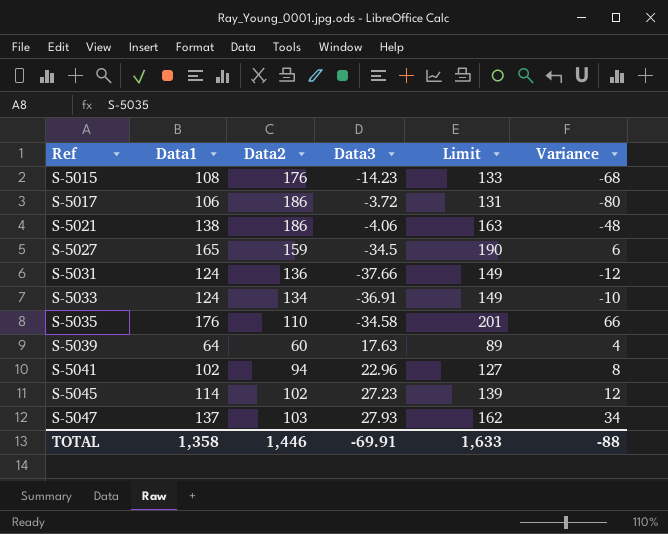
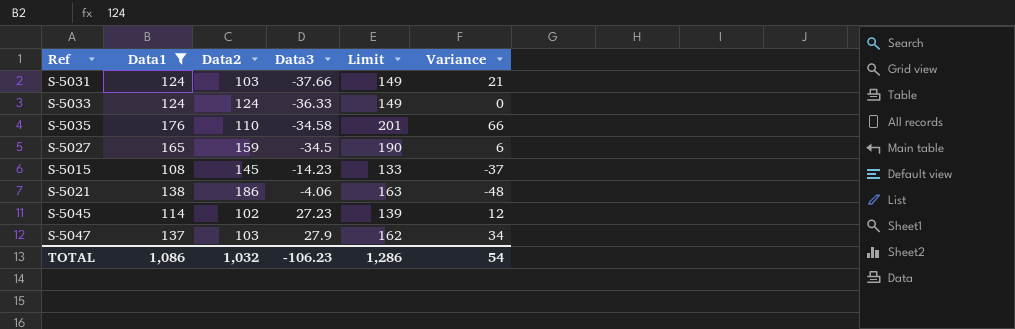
filter: none -> Data1 >= 108
row order: Ref ascending -> Data3 ascending
S-5031 | Data2: 136 -> 103
S-5031 | Variance: -12 -> 21
S-5033 | Data2: 134 -> 124
S-5033 | Data3: -36.91 -> -36.33
S-5033 | Variance: -10 -> 0
S-5015 | Data2: 176 -> 145
S-5015 | Variance: -68 -> -37
S-5047 | Data3: 27.93 -> 27.9
TOTAL | Data1: 1,358 -> 1,086
TOTAL | Data2: 1,446 -> 1,032
TOTAL | Data3: -69.91 -> -106.23
TOTAL | Limit: 1,633 -> 1,286
TOTAL | Variance: -88 -> 54

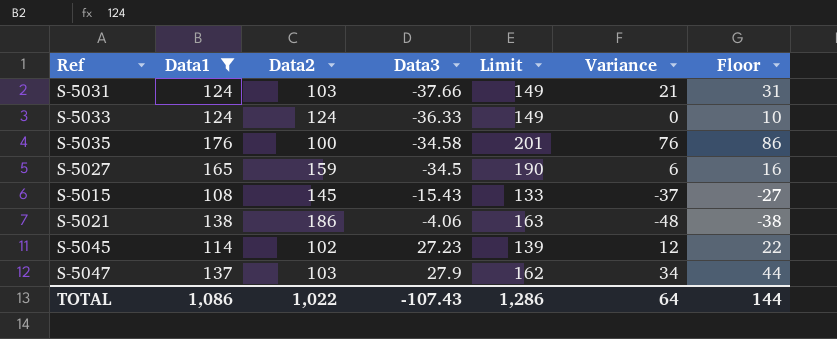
column Floor | formula: none -> [Variance] + 10
S-5035 | Data2: 110 -> 100
S-5035 | Variance: 66 -> 76
S-5015 | Data3: -14.23 -> -15.43
TOTAL | Data2: 1,032 -> 1,022
TOTAL | Data3: -106.23 -> -107.43
TOTAL | Variance: 54 -> 64

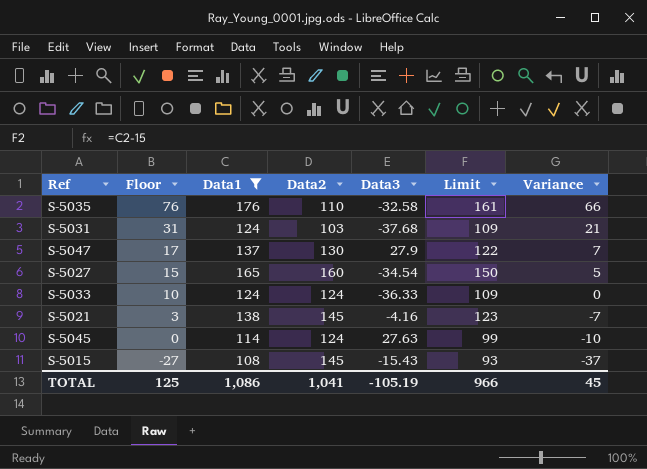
row order: Data3 ascending -> Floor descending
column Floor | position: 7 -> 2
column Limit | formula: [Data1] + 25 -> [Data1] - 15
S-5035 | Floor: 86 -> 76
S-5035 | Data2: 100 -> 110
S-5035 | Data3: -34.58 -> -32.58
S-5035 | Variance: 76 -> 66
S-5031 | Data3: -37.66 -> -37.68
S-5047 | Floor: 44 -> 17
S-5047 | Data2: 103 -> 130
S-5047 | Variance: 34 -> 7
S-5027 | Floor: 16 -> 15
S-5027 | Data2: 159 -> 160
S-5027 | Data3: -34.5 -> -34.54
S-5027 | Variance: 6 -> 5
S-5021 | Floor: -38 -> 3
S-5021 | Data2: 186 -> 145
S-5021 | Data3: -4.06 -> -4.16
S-5021 | Variance: -48 -> -7
S-5045 | Floor: 22 -> 0
S-5045 | Data2: 102 -> 124
S-5045 | Data3: 27.23 -> 27.63
S-5045 | Variance: 12 -> -10
TOTAL | Floor: 144 -> 125
TOTAL | Data2: 1,022 -> 1,041
TOTAL | Data3: -107.43 -> -105.19
TOTAL | Limit: 1,286 -> 966
TOTAL | Variance: 64 -> 45

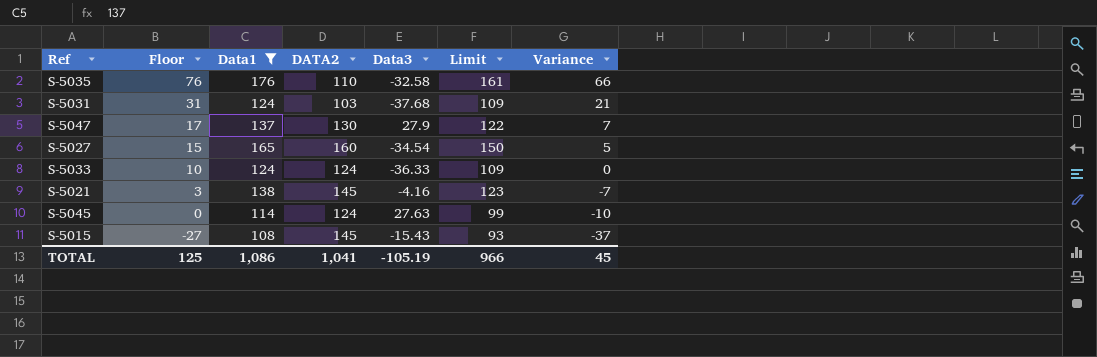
column name: Data2 -> DATA2

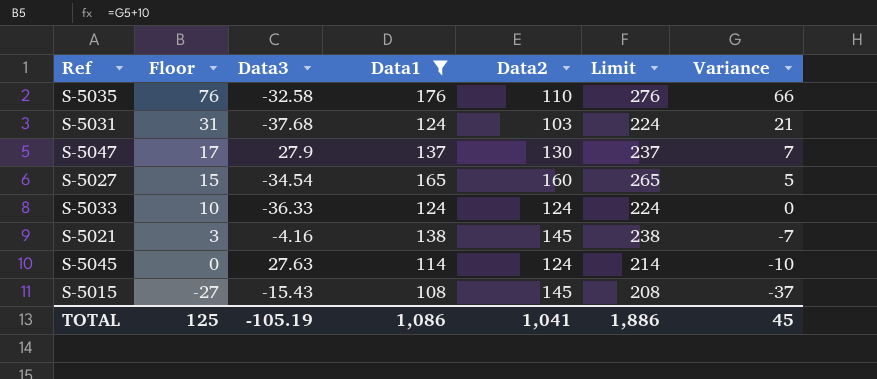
column Data3 | position: 5 -> 3
column name: DATA2 -> Data2
column Limit | formula: [Data1] - 15 -> [Data1] + 100
TOTAL | Limit: 966 -> 1,886

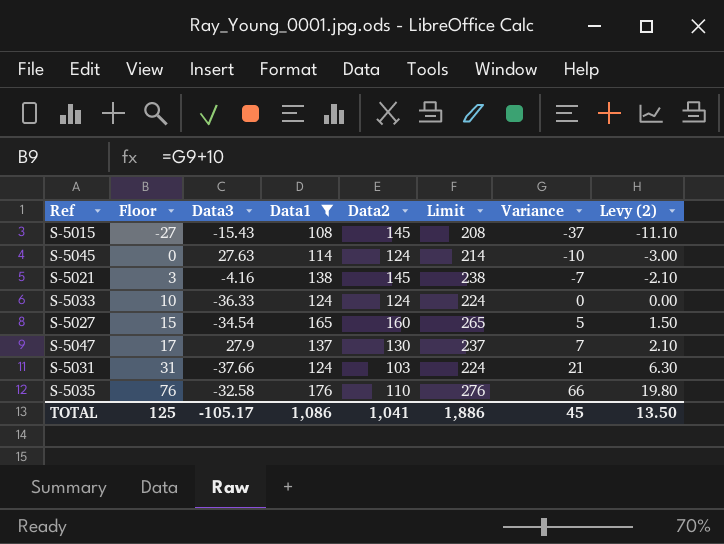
row order: Floor descending -> Floor ascending
column Levy (2) | formula: none -> [Variance] * 0.3
S-5031 | Data3: -37.68 -> -37.66
TOTAL | Data3: -105.19 -> -105.17

